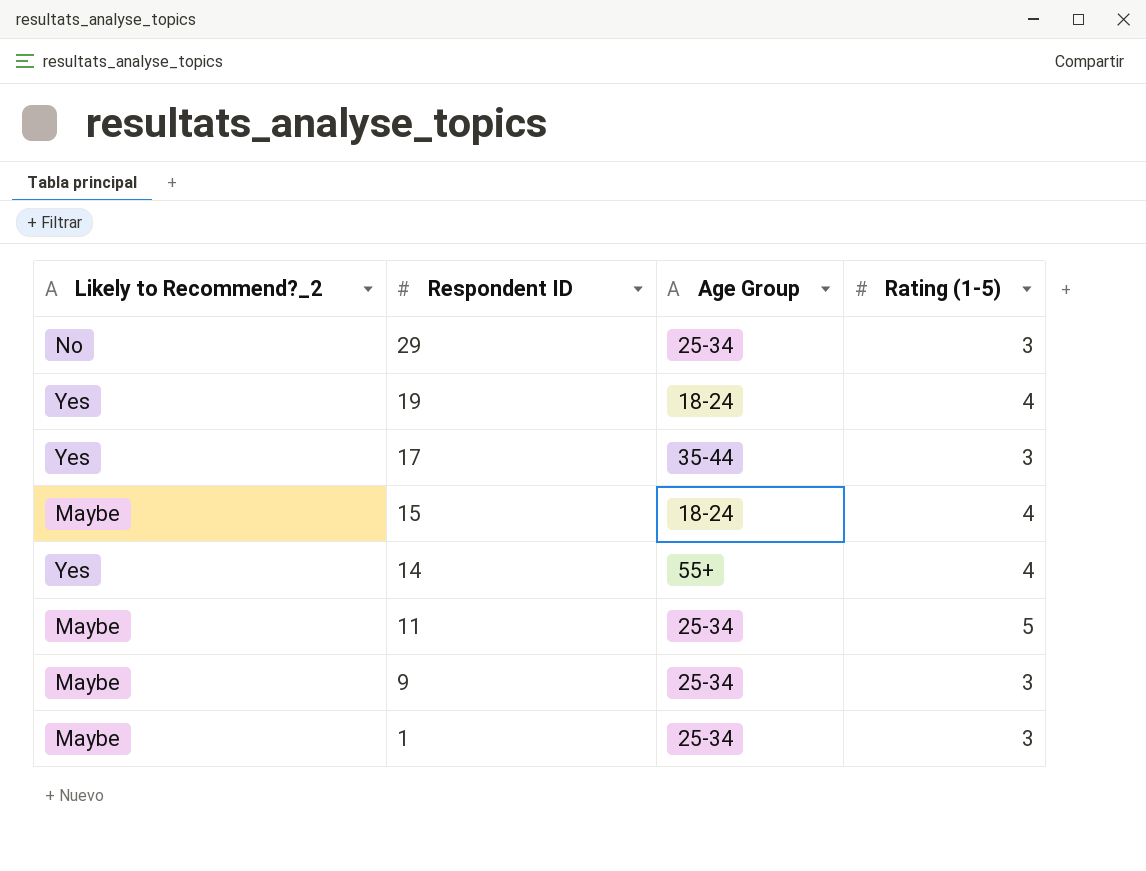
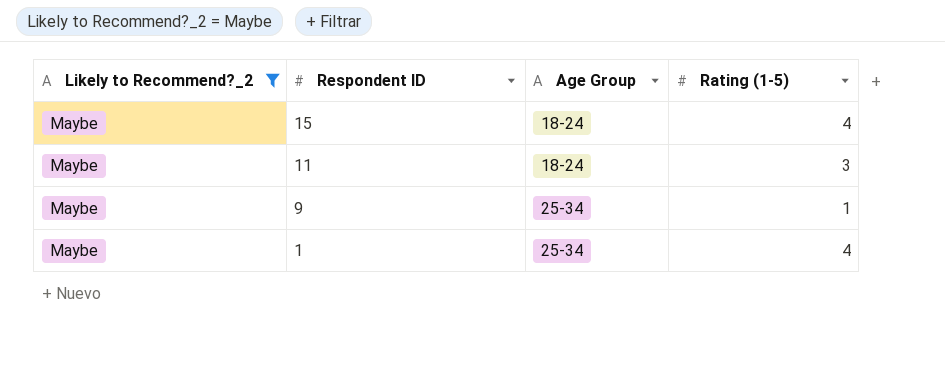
filter: none -> Likely to Recommend?_2 = Maybe
11 | Age Group: 25-34 -> 18-24
11 | Rating (1-5): 5 -> 3
9 | Rating (1-5): 3 -> 1
1 | Rating (1-5): 3 -> 4

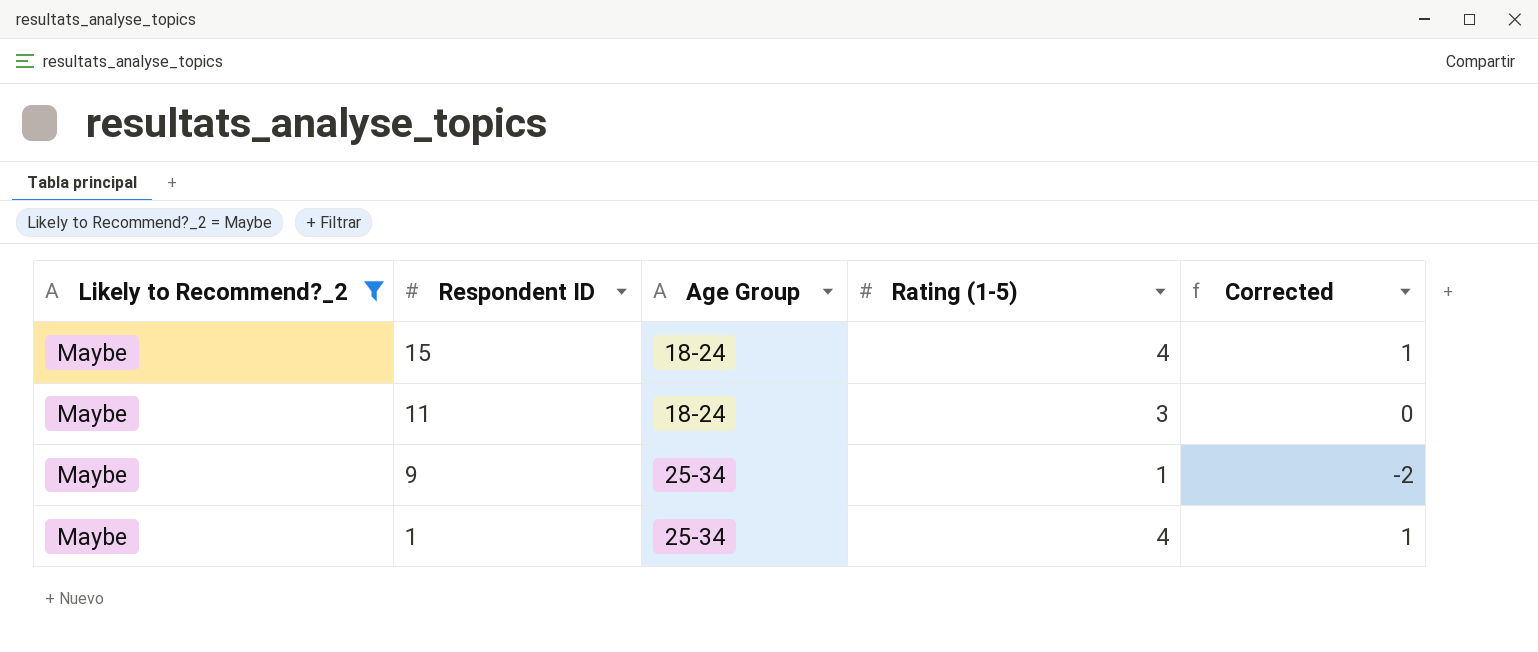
column Corrected | formula: none -> [Rating (1-5)] - 3

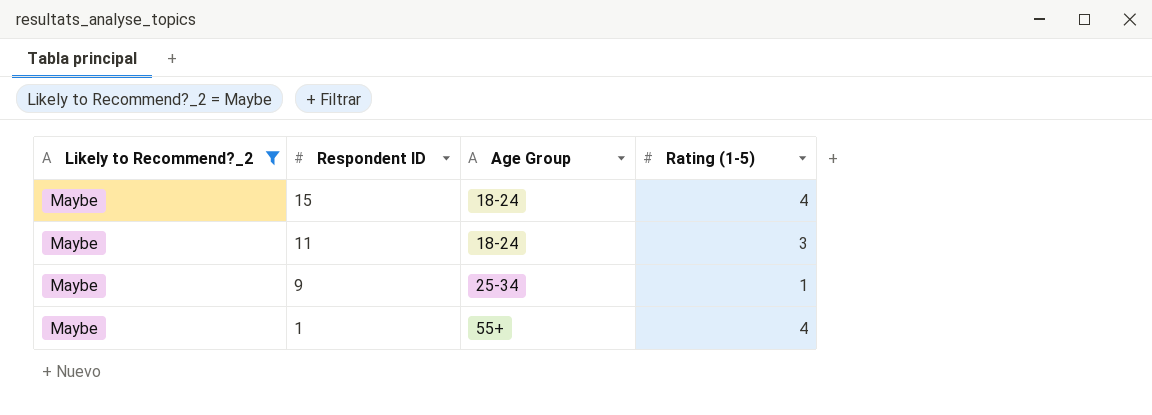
column Corrected | formula: [Rating (1-5)] - 3 -> none
1 | Age Group: 25-34 -> 55+

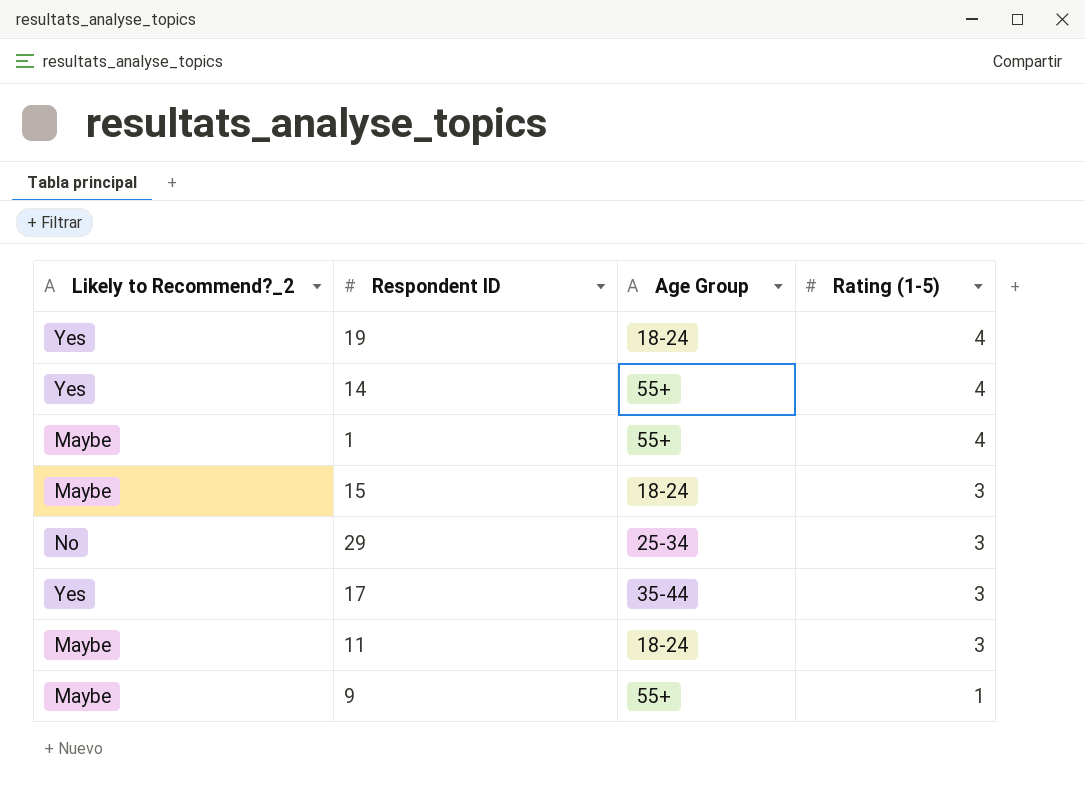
filter: Likely to Recommend?_2 = Maybe -> none
row order: Respondent ID descending -> Rating (1-5) descending
15 | Rating (1-5): 4 -> 3
9 | Age Group: 25-34 -> 55+

